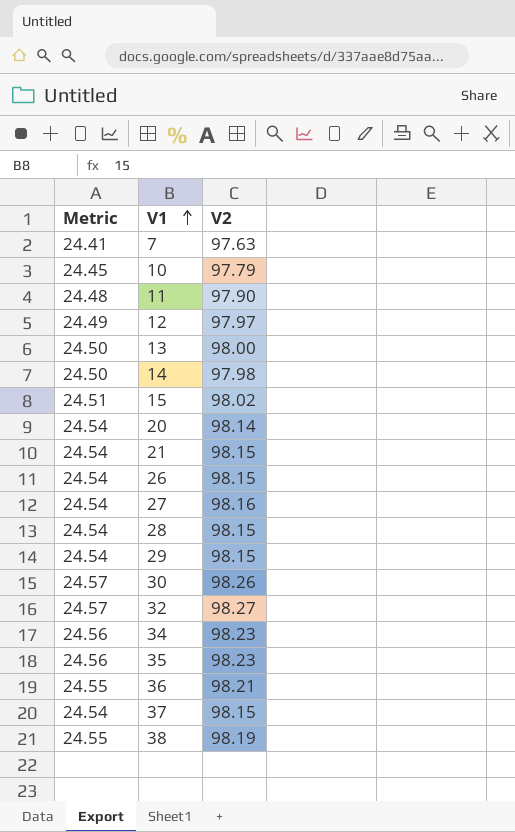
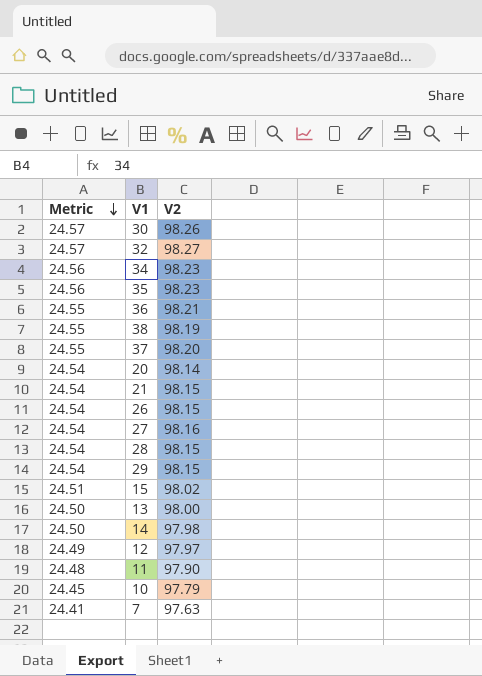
row order: V1 ascending -> Metric descending
37 | Metric: 24.54 -> 24.55
37 | V2: 98.15 -> 98.20

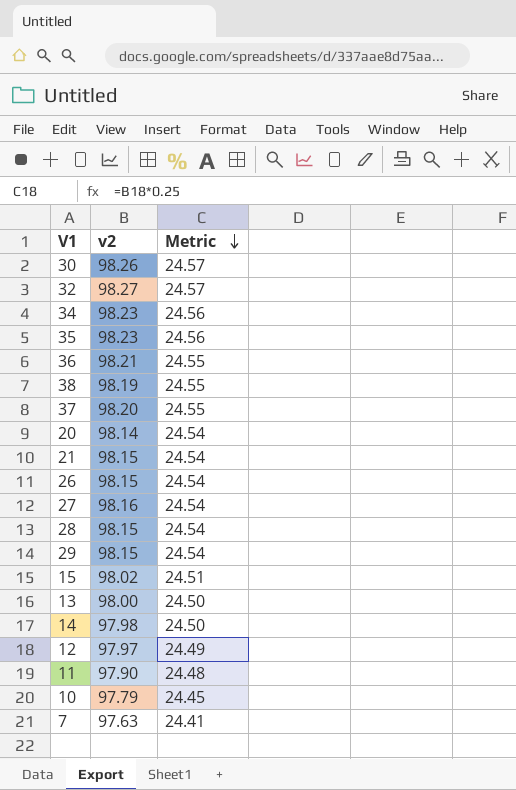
column name: V2 -> v2
column Metric | position: 1 -> 3

